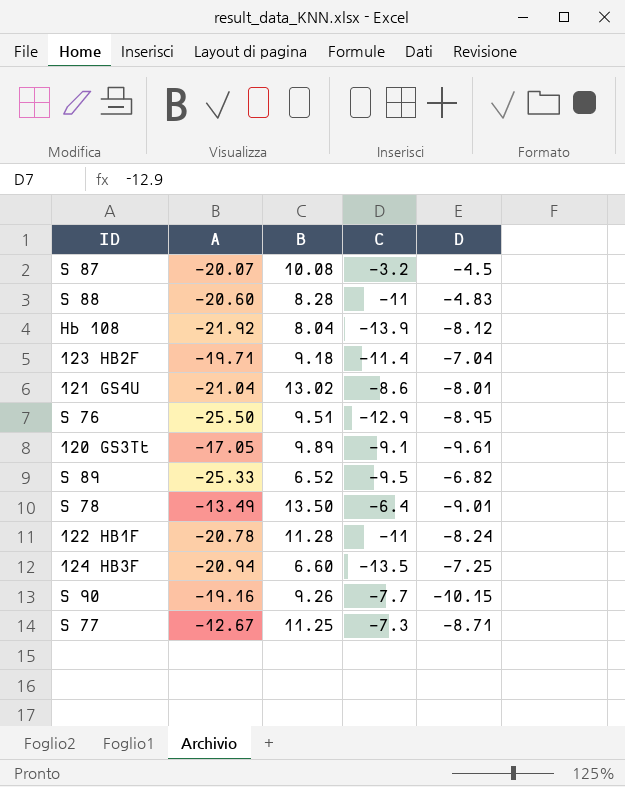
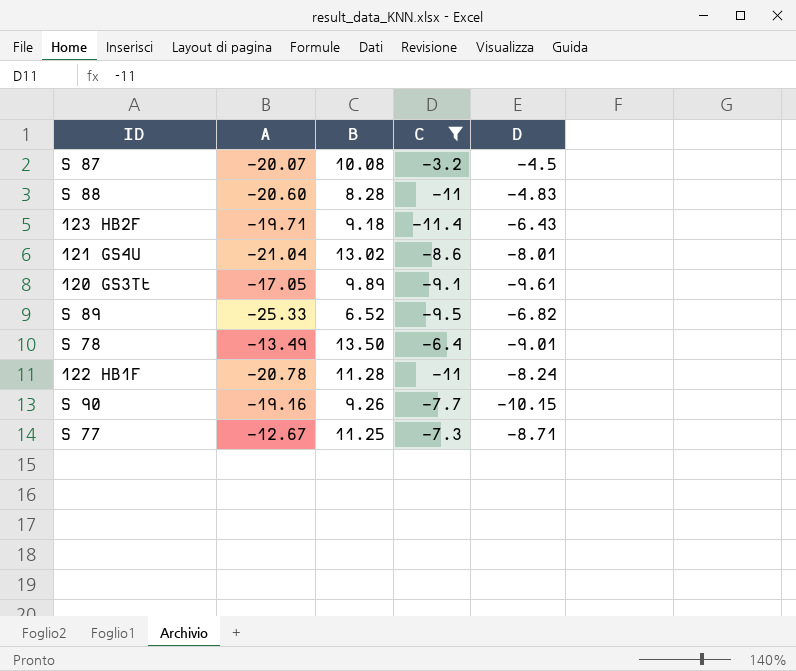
filter: none -> C >= -11.4
123 HB2F | D: -7.04 -> -6.43

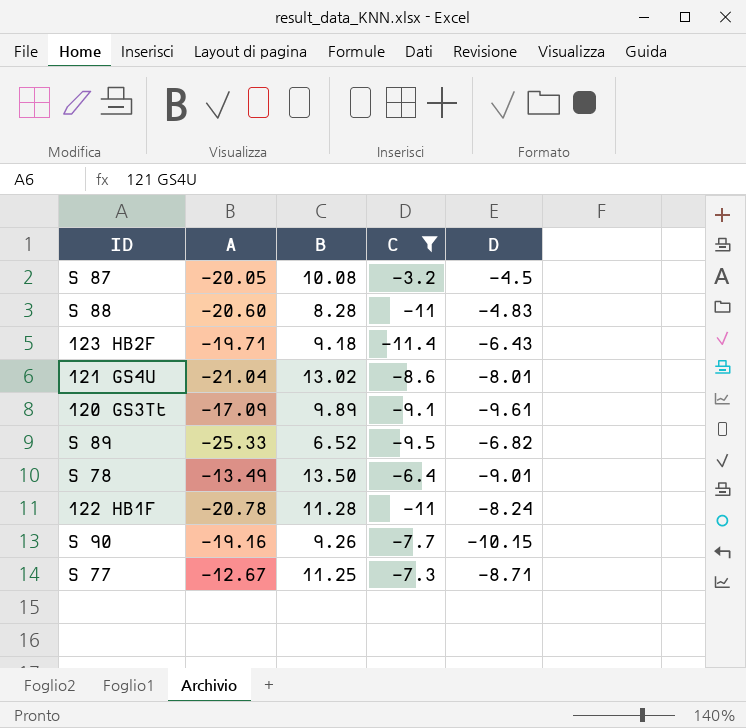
S 87 | A: -20.07 -> -20.05
120 GS3Tt | A: -17.05 -> -17.09

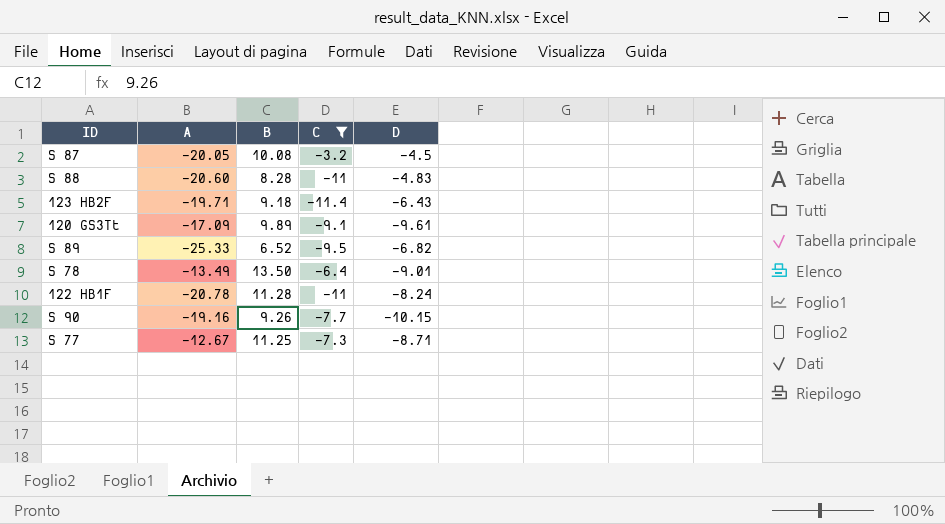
row 121 GS4U: -21.04 | 13.02 | -8.6 | -8.01 -> none

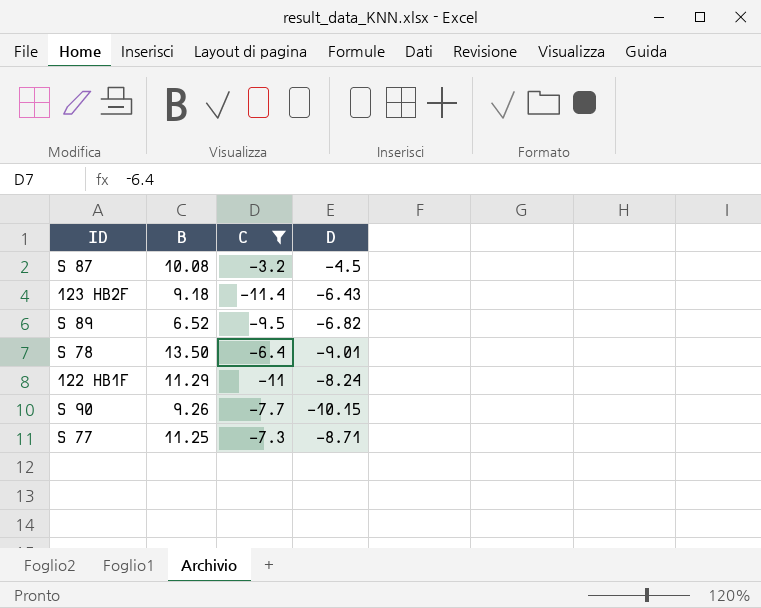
column A | position: 2 -> none
row S 88: -20.60 | 8.28 | -11 | -4.83 -> none
row 120 GS3Tt: -17.09 | 9.89 | -9.1 | -9.61 -> none
122 HB1F | B: 11.28 -> 11.29

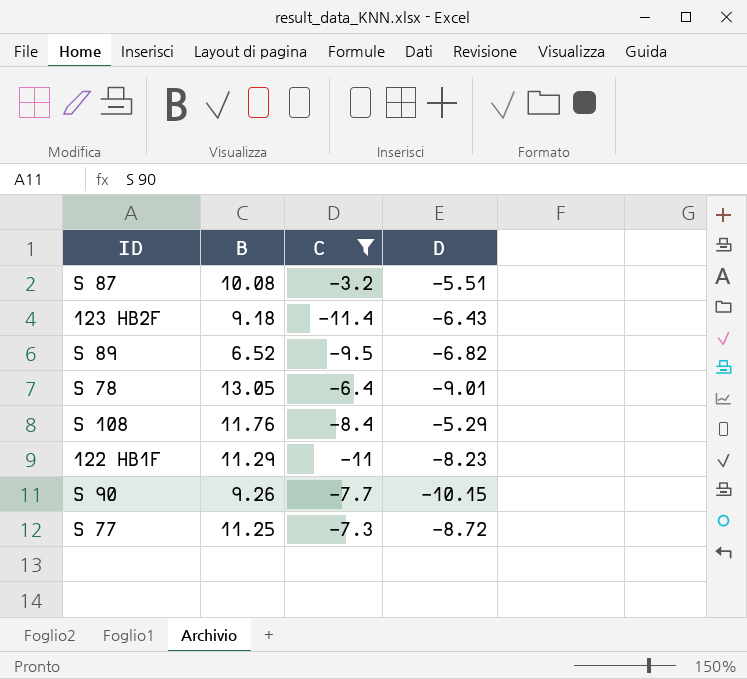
S 87 | D: -4.5 -> -5.51
S 78 | B: 13.50 -> 13.05
row S 108: none -> 11.76 | -8.4 | -5.29
122 HB1F | D: -8.24 -> -8.23
S 77 | D: -8.71 -> -8.72

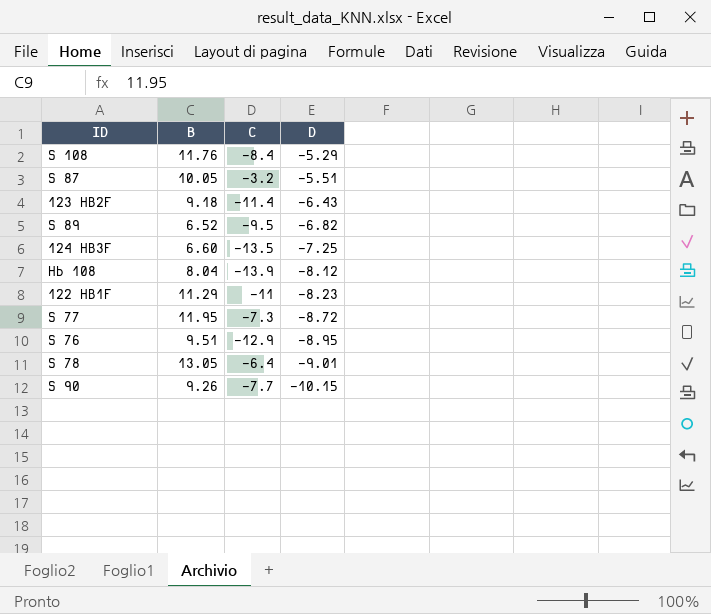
filter: C >= -11.4 -> none
row order: none -> D descending
S 87 | B: 10.08 -> 10.05
S 77 | B: 11.25 -> 11.95

